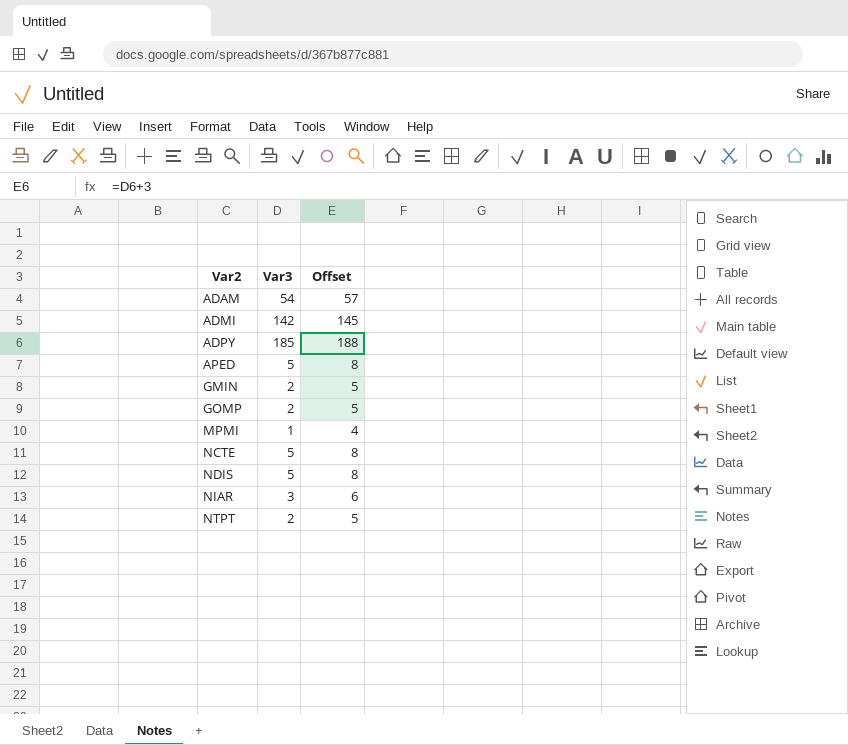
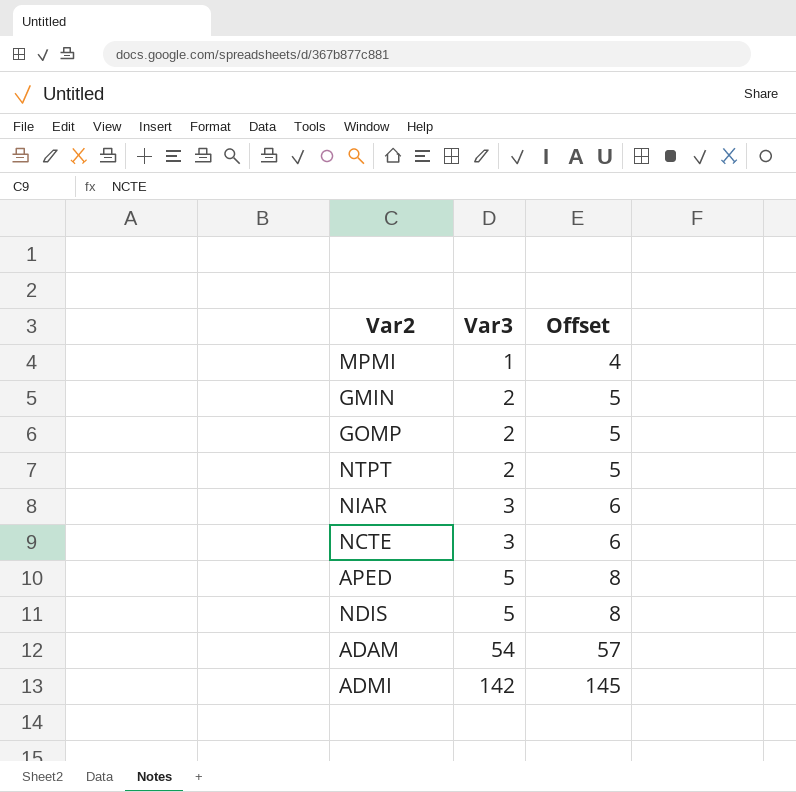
row order: Var2 ascending -> Var3 ascending
row ADPY: 185 | 188 -> none
NCTE | Var3: 5 -> 3
NCTE | Offset: 8 -> 6

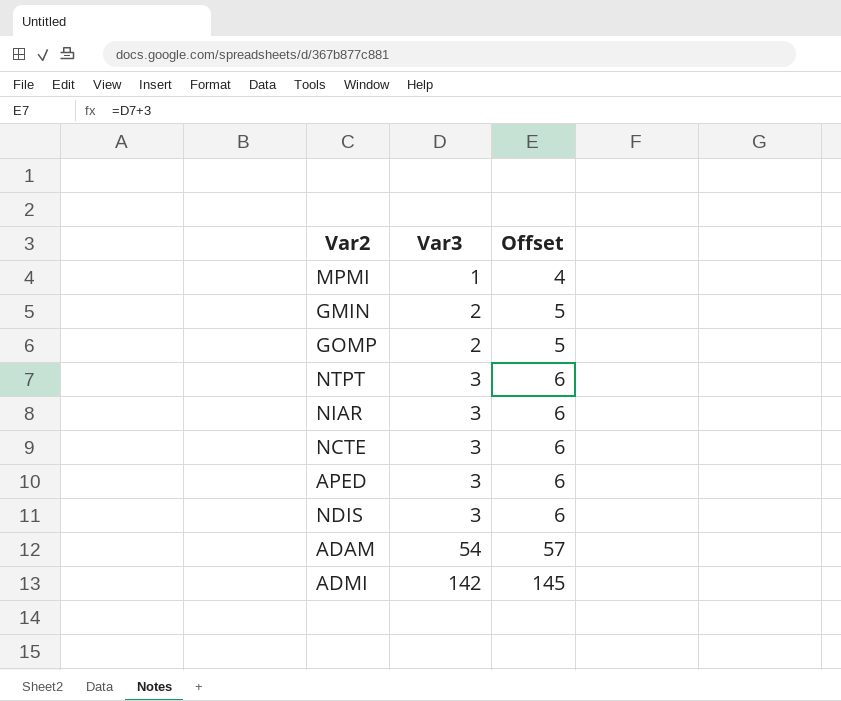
NTPT | Var3: 2 -> 3
NTPT | Offset: 5 -> 6
APED | Var3: 5 -> 3
APED | Offset: 8 -> 6
NDIS | Var3: 5 -> 3
NDIS | Offset: 8 -> 6

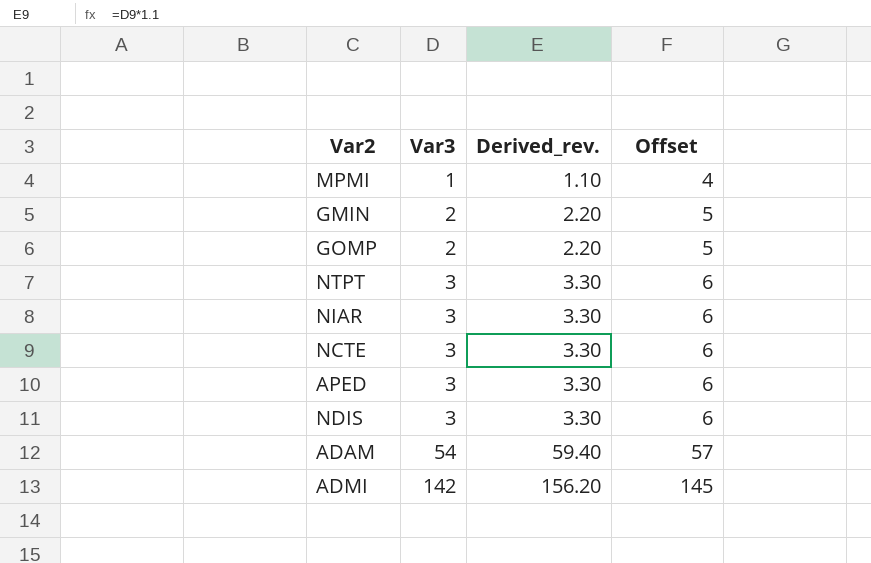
column Derived_rev. | formula: none -> [Var3] * 1.1

